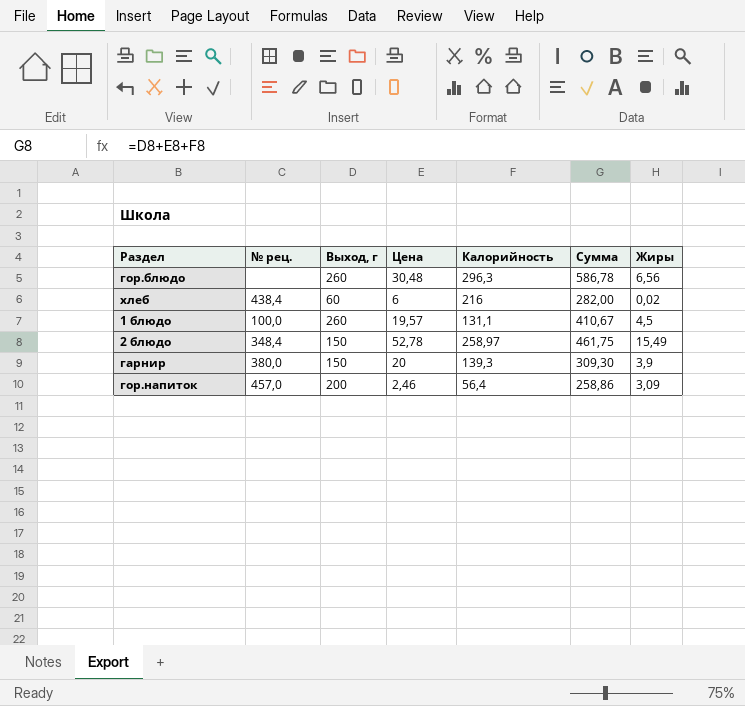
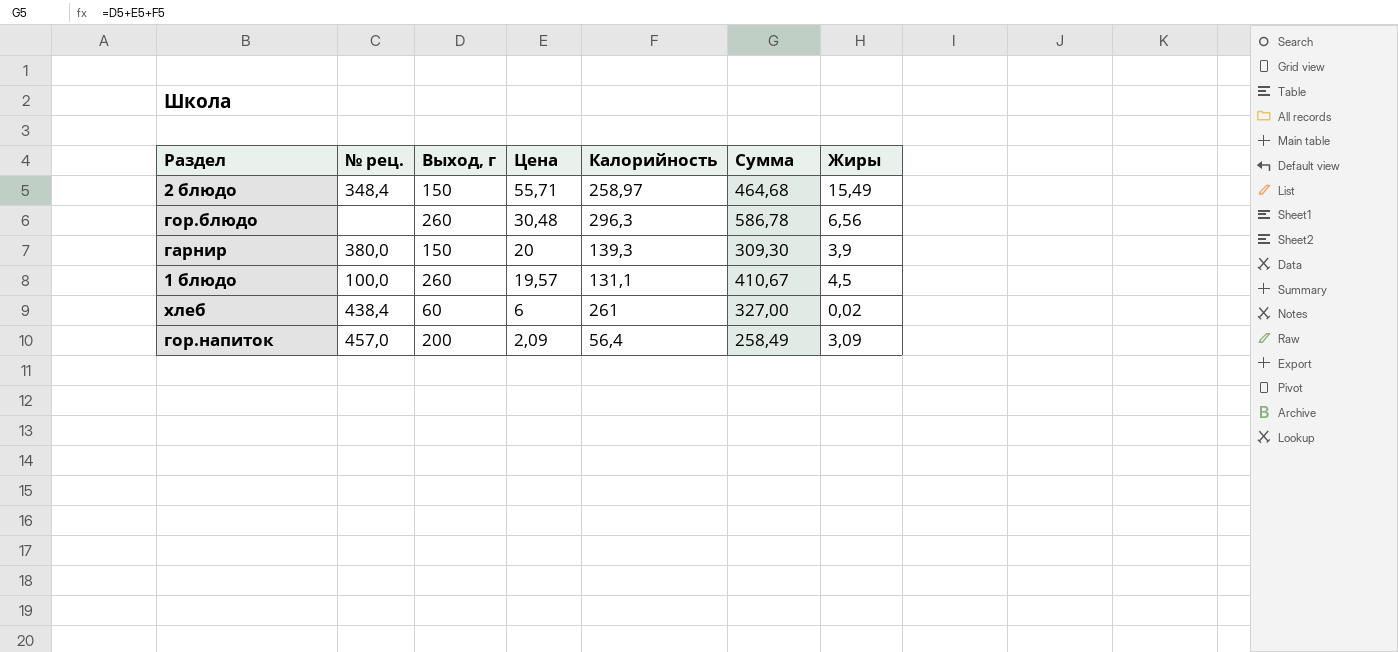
row order: none -> Цена descending
2 блюдо | Цена: 52,78 -> 55,71
2 блюдо | Сумма: 461,75 -> 464,68
хлеб | Калорийность: 216 -> 261
хлеб | Сумма: 282,00 -> 327,00
гор.напиток | Цена: 2,46 -> 2,09
гор.напиток | Сумма: 258,86 -> 258,49

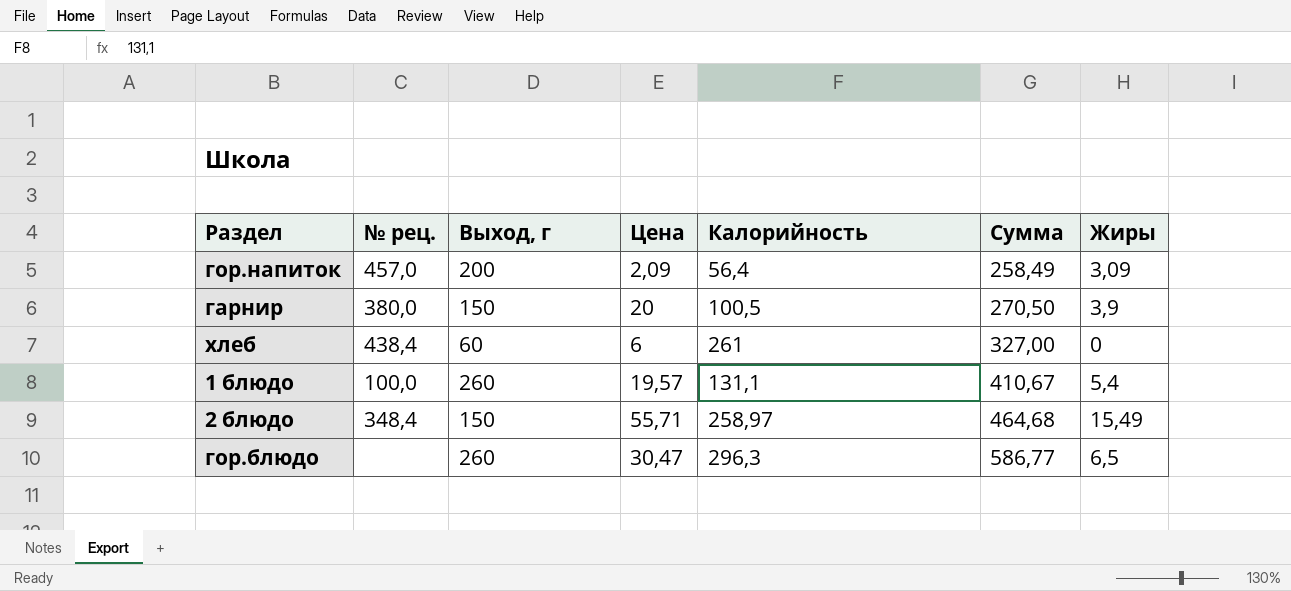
row order: Цена descending -> Сумма ascending
гарнир | Калорийность: 139,3 -> 100,5
гарнир | Сумма: 309,30 -> 270,50
хлеб | Жиры: 0,02 -> 0
1 блюдо | Жиры: 4,5 -> 5,4
гор.блюдо | Цена: 30,48 -> 30,47
гор.блюдо | Сумма: 586,78 -> 586,77
гор.блюдо | Жиры: 6,56 -> 6,5

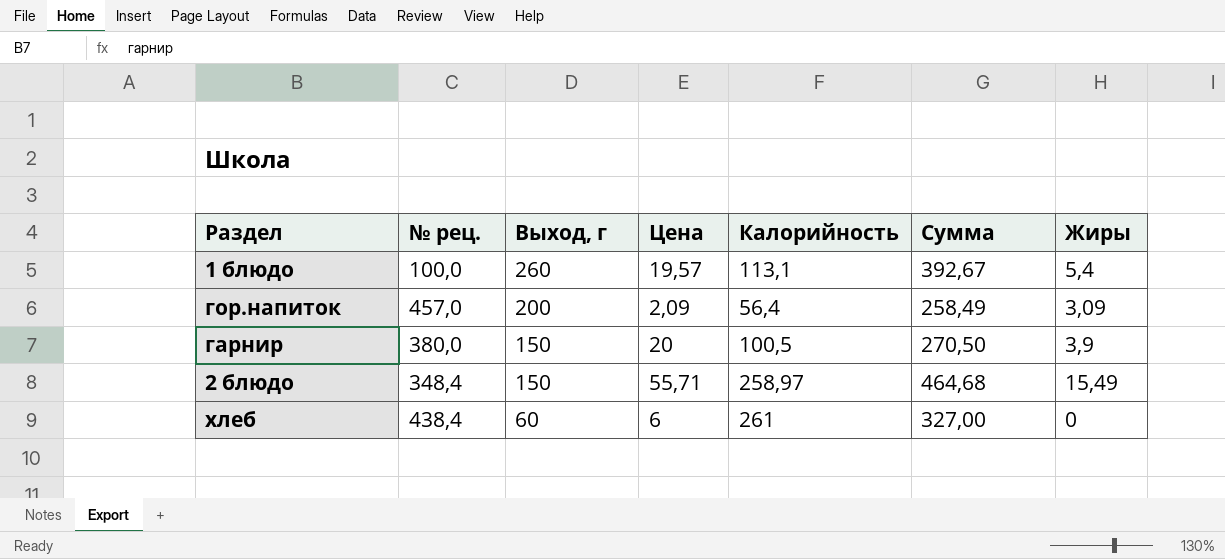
row order: Сумма ascending -> Выход, г descending
row гор.блюдо: none | 260 | 30,47 | 296,3 | 586,77 | 6,5 -> none
1 блюдо | Калорийность: 131,1 -> 113,1
1 блюдо | Сумма: 410,67 -> 392,67

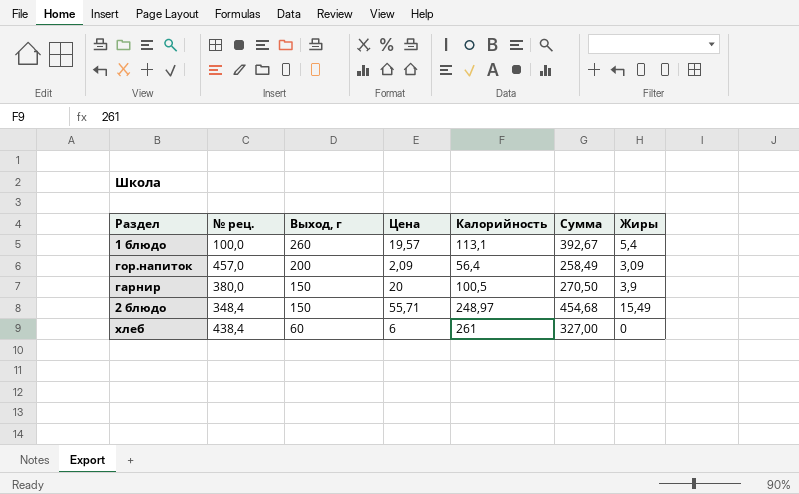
2 блюдо | Калорийность: 258,97 -> 248,97
2 блюдо | Сумма: 464,68 -> 454,68

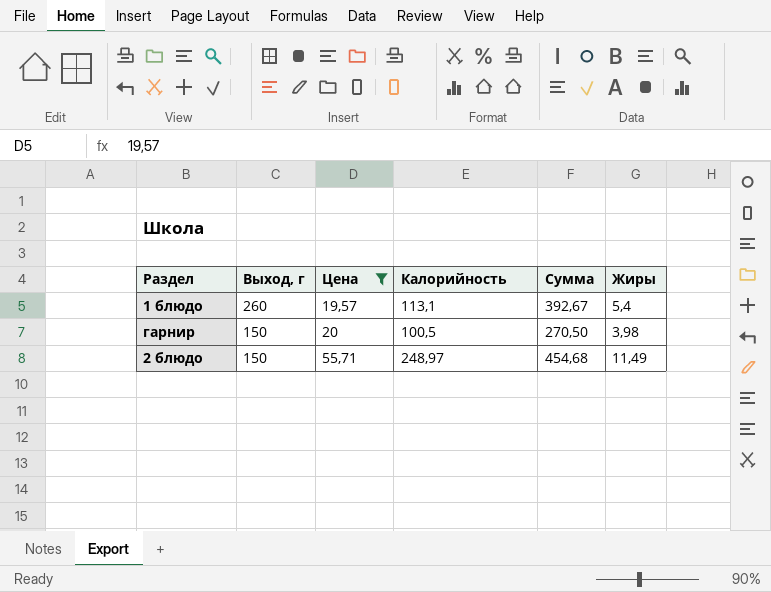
filter: none -> Цена >= 19,57
column № рец. | position: 2 -> none
гарнир | Жиры: 3,9 -> 3,98
2 блюдо | Жиры: 15,49 -> 11,49

